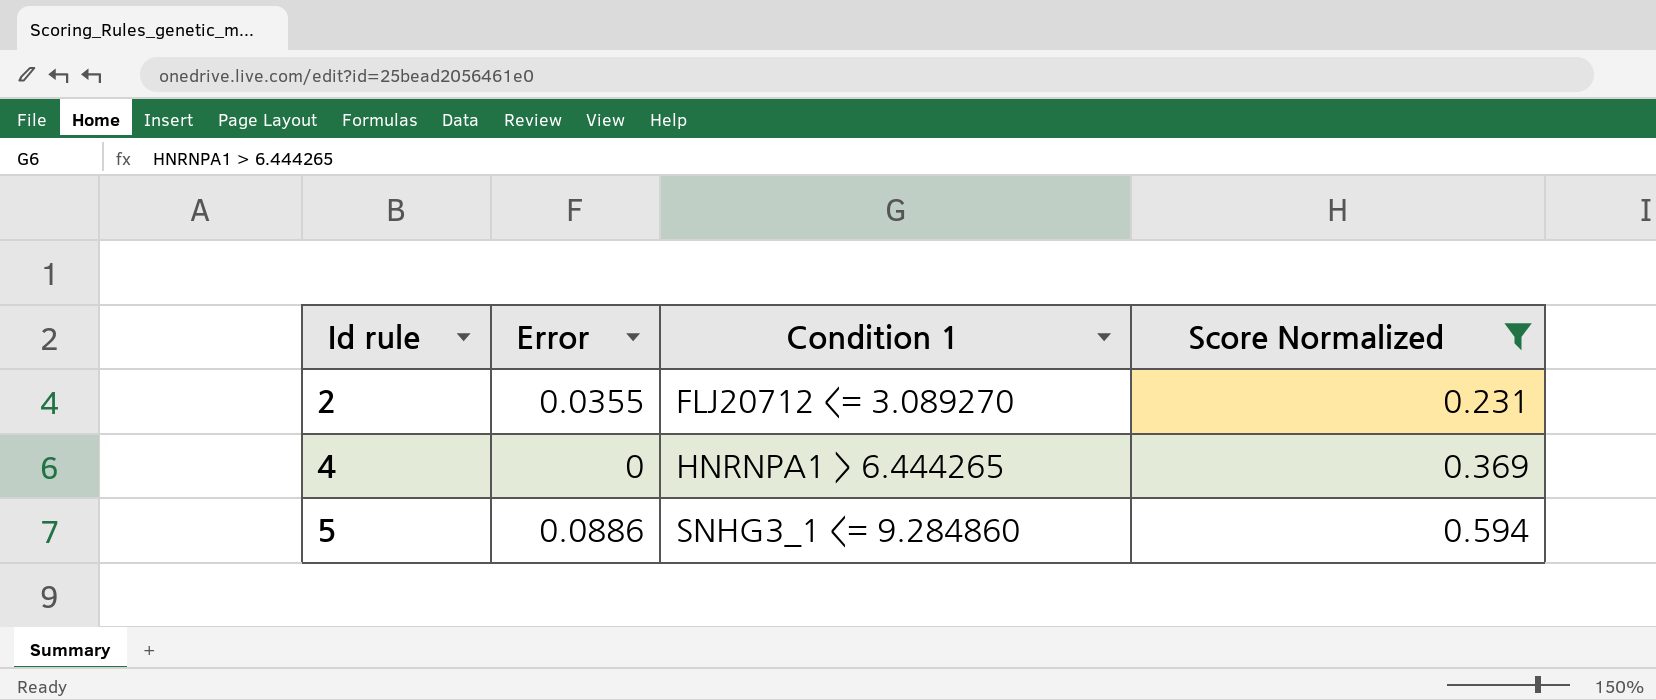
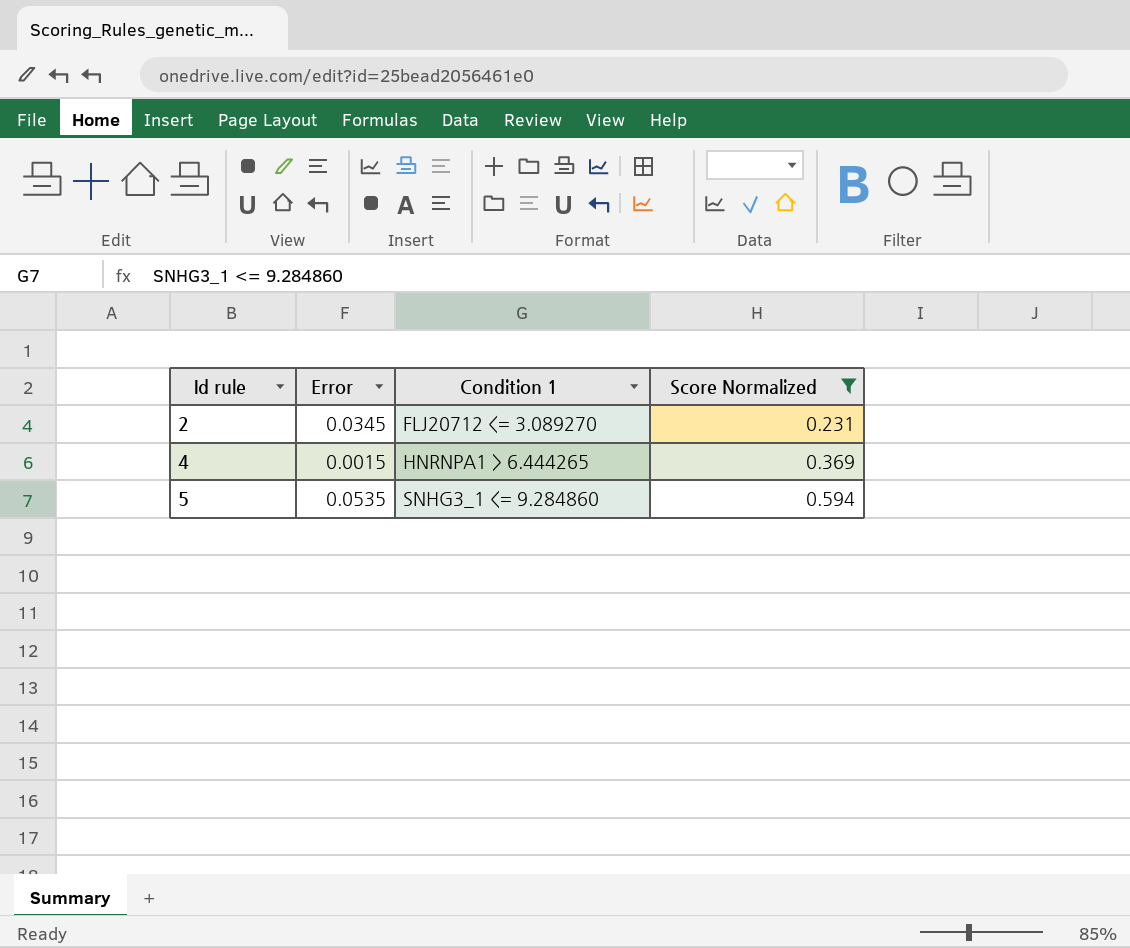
2 | Error: 0.0355 -> 0.0345
4 | Error: 0 -> 0.0015
5 | Error: 0.0886 -> 0.0535

